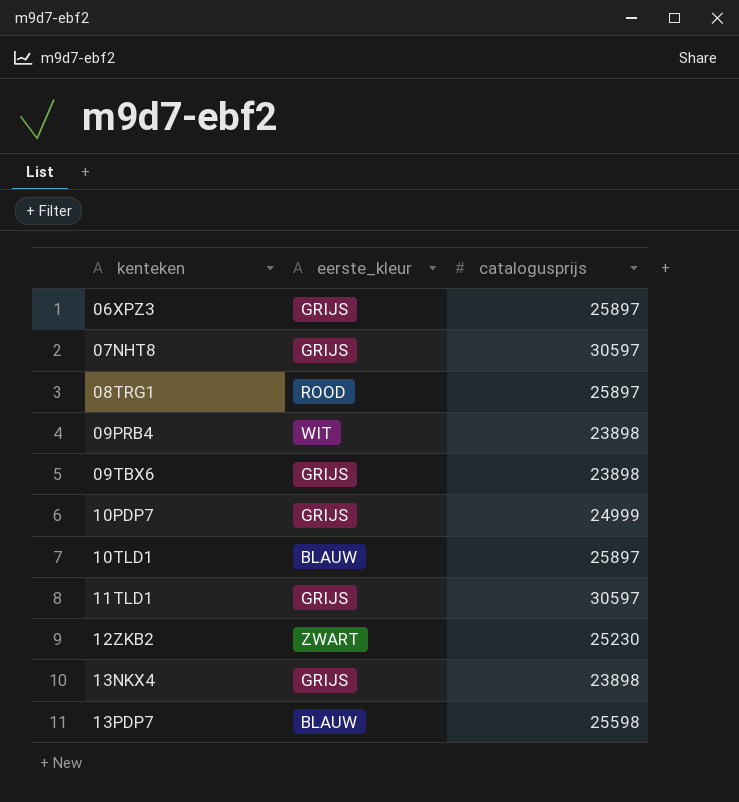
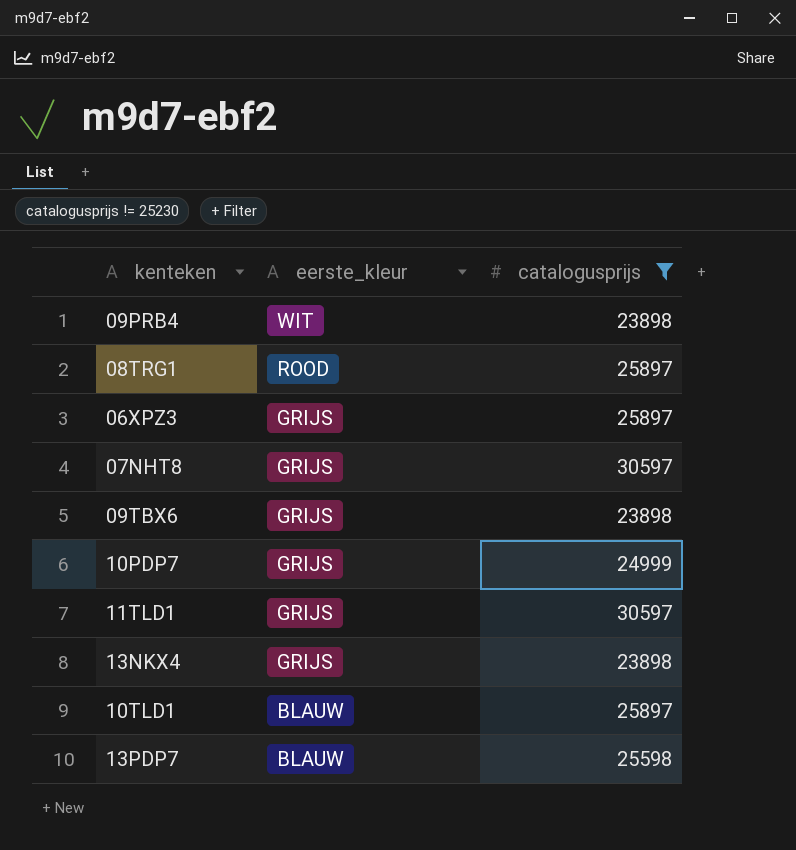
filter: none -> catalogusprijs != 25230
row order: kenteken ascending -> eerste_kleur descending

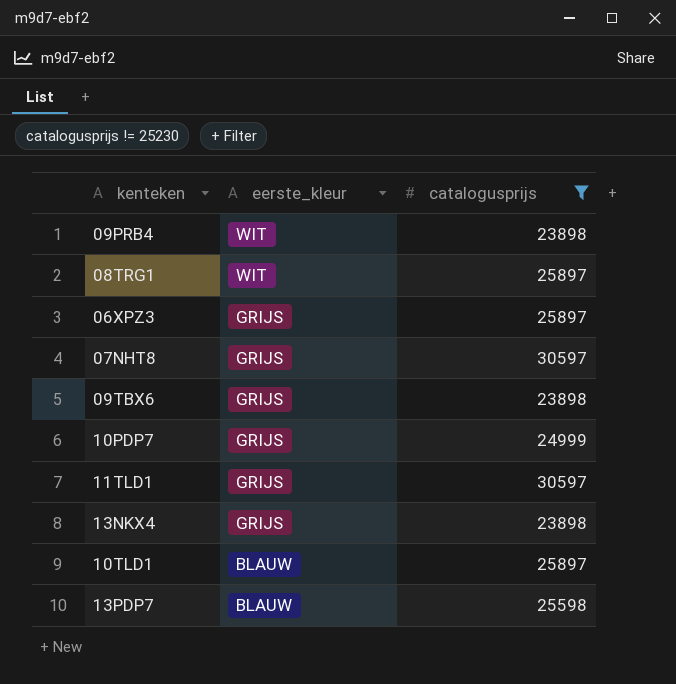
08TRG1 | eerste_kleur: ROOD -> WIT

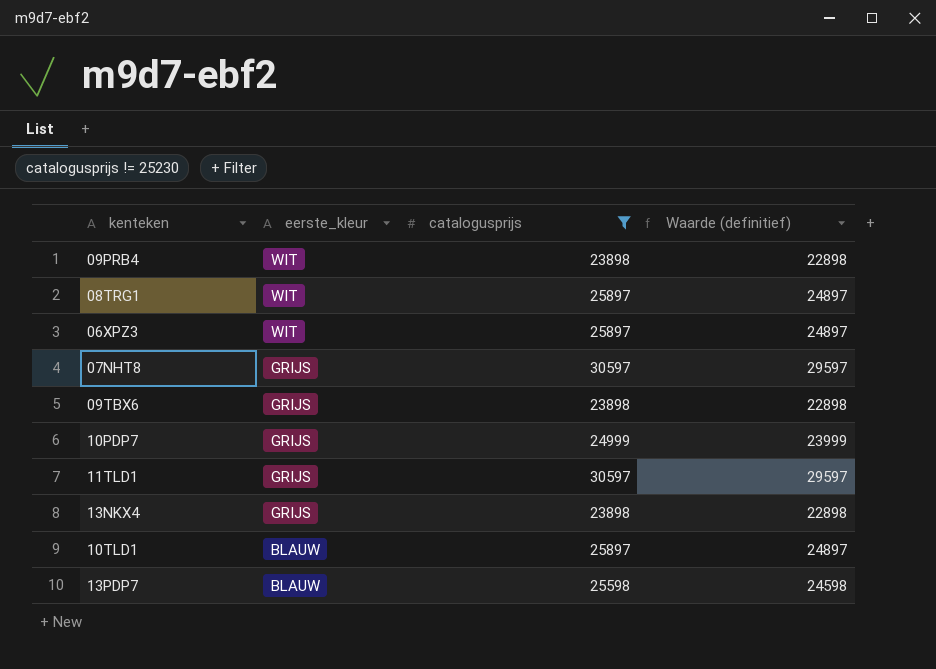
column Waarde (definitief) | formula: none -> [catalogusprijs] - 1000
06XPZ3 | eerste_kleur: GRIJS -> WIT

